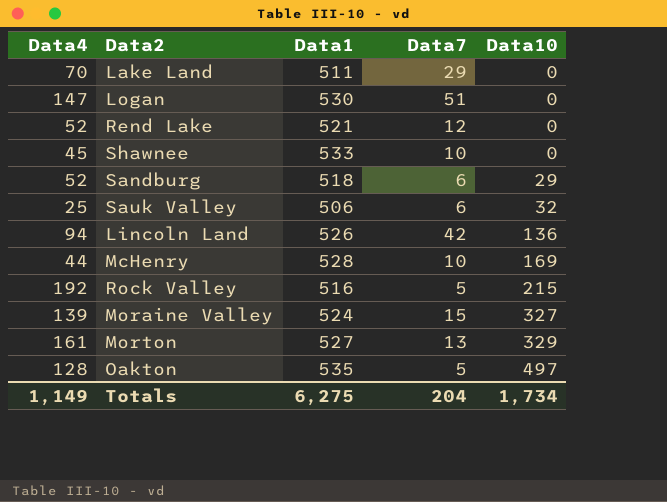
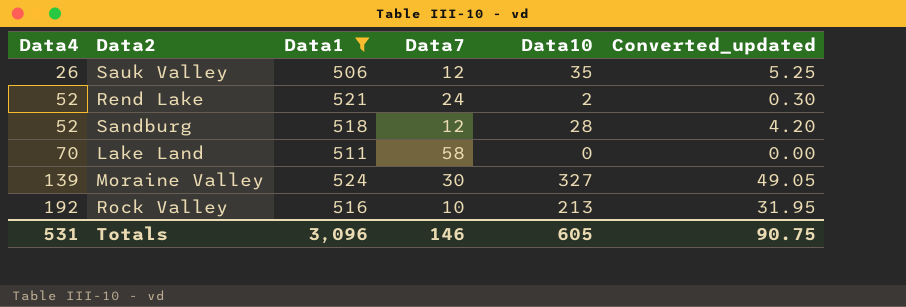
filter: none -> Data1 <= 524
row order: Data10 ascending -> Data4 ascending
column Converted_updated | formula: none -> [Data10] * 0.15
Sauk Valley | Data4: 25 -> 26
Sauk Valley | Data7: 6 -> 12
Sauk Valley | Data10: 32 -> 35
Rend Lake | Data7: 12 -> 24
Rend Lake | Data10: 0 -> 2
Sandburg | Data7: 6 -> 12
Sandburg | Data10: 29 -> 28
Lake Land | Data7: 29 -> 58
Moraine Valley | Data7: 15 -> 30
Rock Valley | Data7: 5 -> 10
Rock Valley | Data10: 215 -> 213
Totals | Data4: 1,149 -> 531
Totals | Data1: 6,275 -> 3,096
Totals | Data7: 204 -> 146
Totals | Data10: 1,734 -> 605

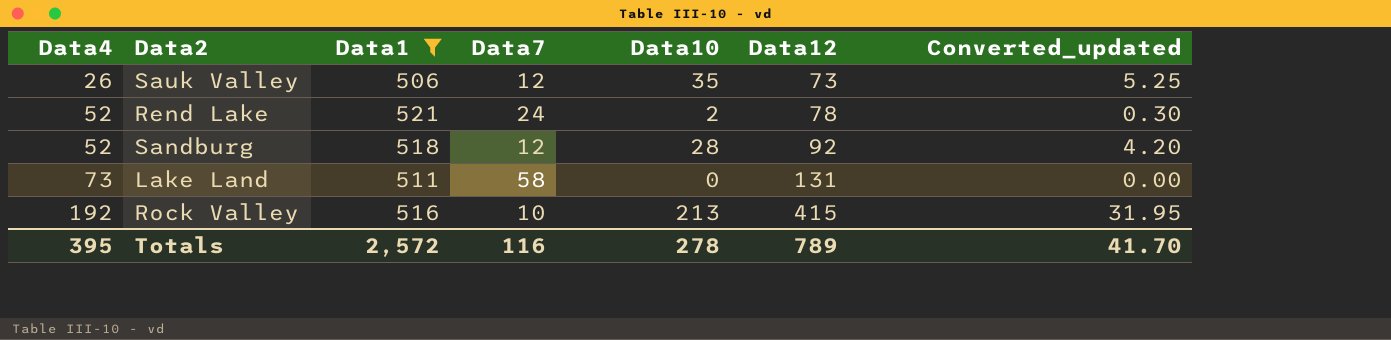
column Data12 | formula: none -> [Data4] + [Data7] + [Data10]
row Moraine Valley: 139 | 524 | 30 | 327 | 49.05 -> none
Lake Land | Data4: 70 -> 73
Totals | Data4: 531 -> 395
Totals | Data1: 3,096 -> 2,572
Totals | Data7: 146 -> 116
Totals | Data10: 605 -> 278
Totals | Converted_updated: 90.75 -> 41.70

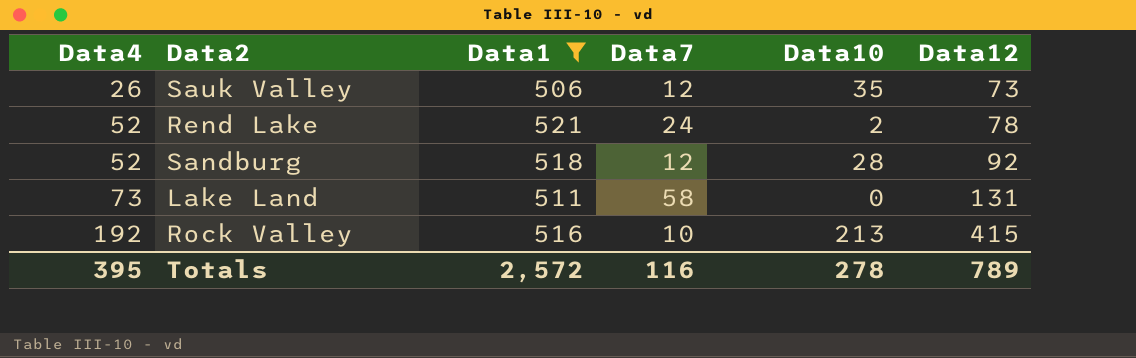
column Converted_updated | formula: [Data10] * 0.15 -> none

